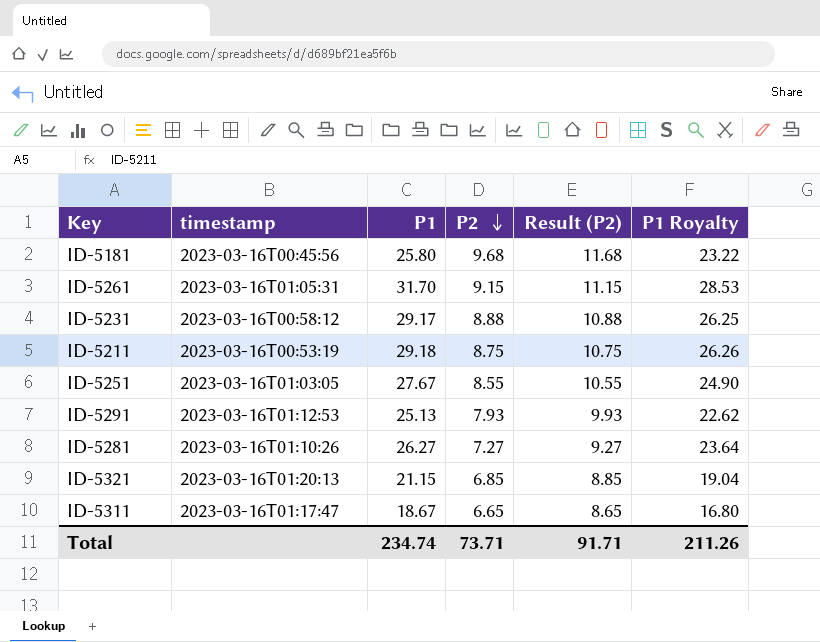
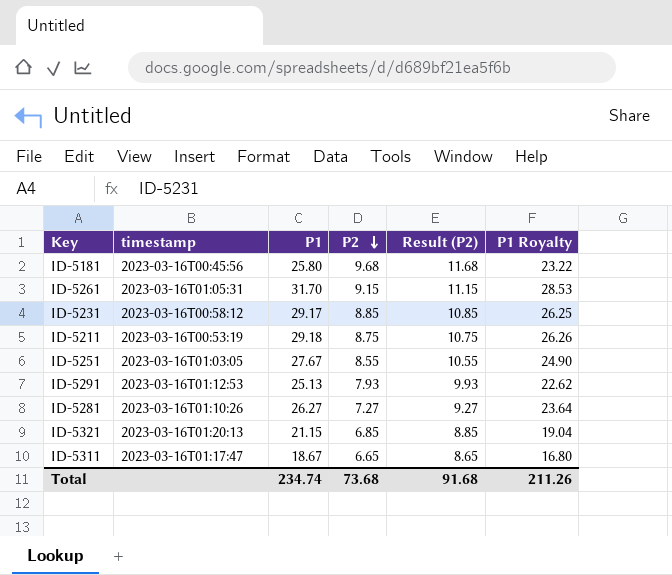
ID-5231 | P2: 8.88 -> 8.85
ID-5231 | Result (P2): 10.88 -> 10.85
Total | P2: 73.71 -> 73.68
Total | Result (P2): 91.71 -> 91.68

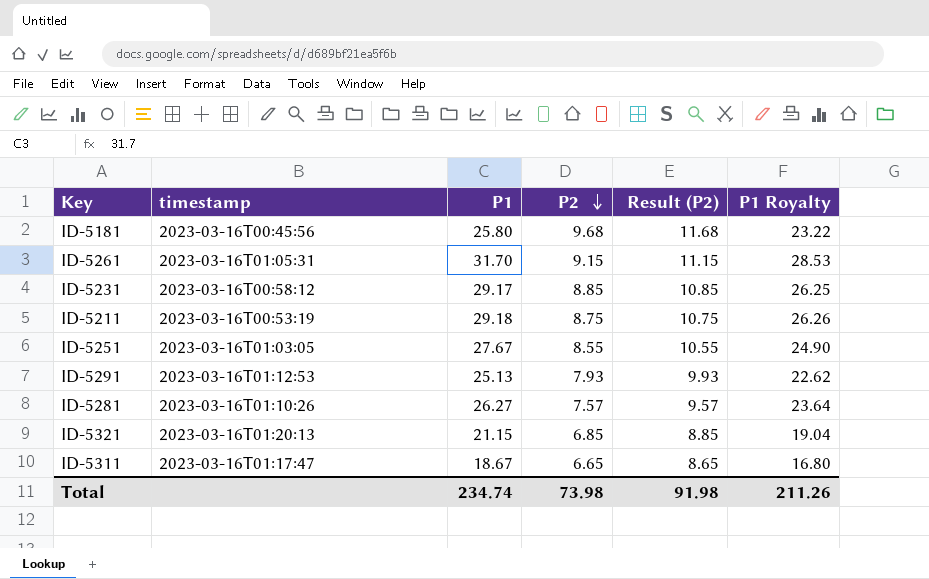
ID-5281 | P2: 7.27 -> 7.57
ID-5281 | Result (P2): 9.27 -> 9.57
Total | P2: 73.68 -> 73.98
Total | Result (P2): 91.68 -> 91.98

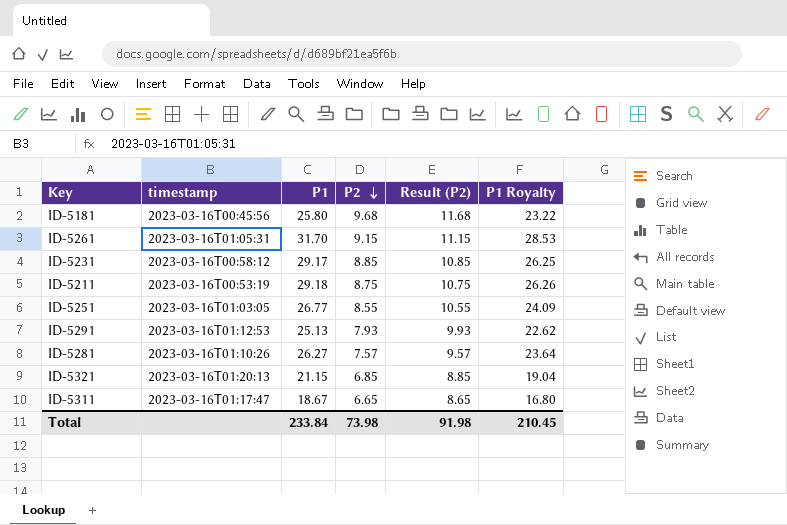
ID-5251 | P1: 27.67 -> 26.77
ID-5251 | P1 Royalty: 24.90 -> 24.09
Total | P1: 234.74 -> 233.84
Total | P1 Royalty: 211.26 -> 210.45

